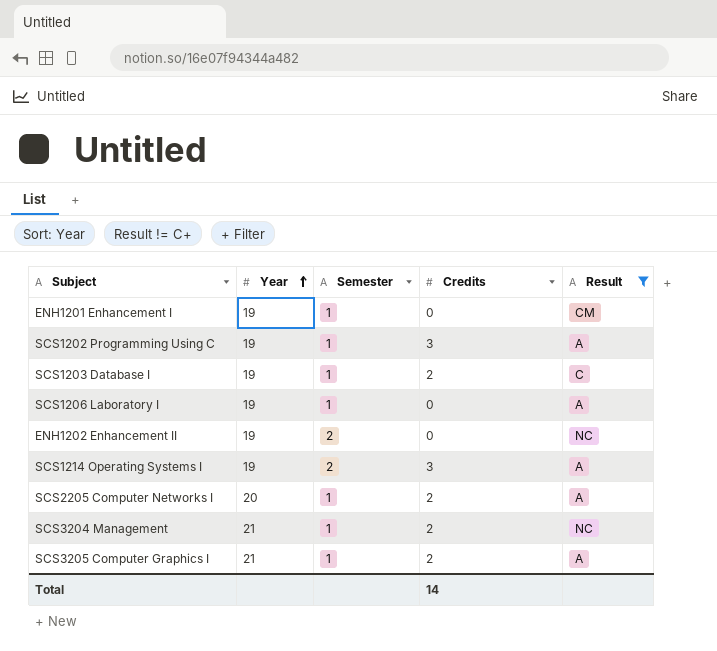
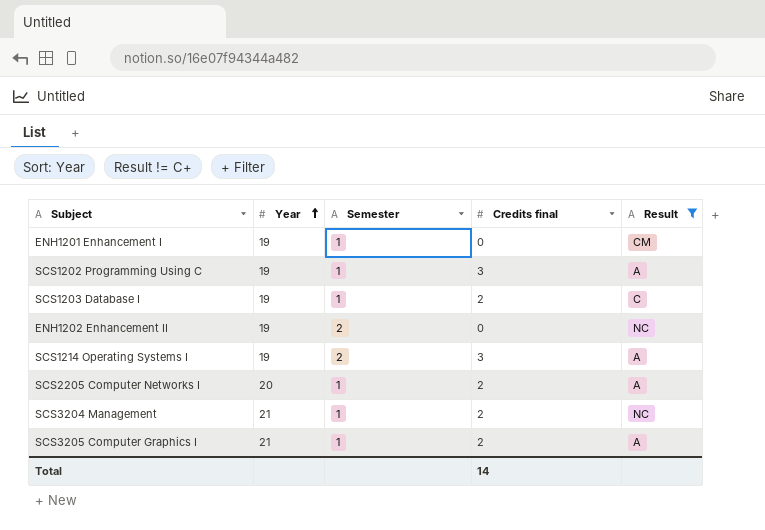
column name: Credits -> Credits final
row SCS1206 Laboratory I: 19 | 1 | 0 | A -> none

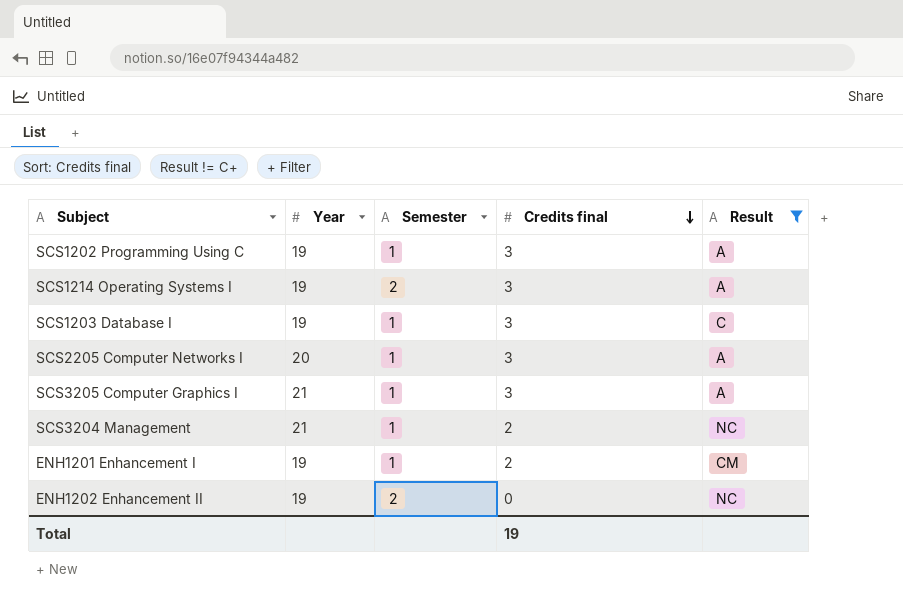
row order: Year ascending -> Credits final descending
SCS1203 Database I | Credits final: 2 -> 3
SCS2205 Computer Networks I | Credits final: 2 -> 3
SCS3205 Computer Graphics I | Credits final: 2 -> 3
ENH1201 Enhancement I | Credits final: 0 -> 2
Total | Credits final: 14 -> 19

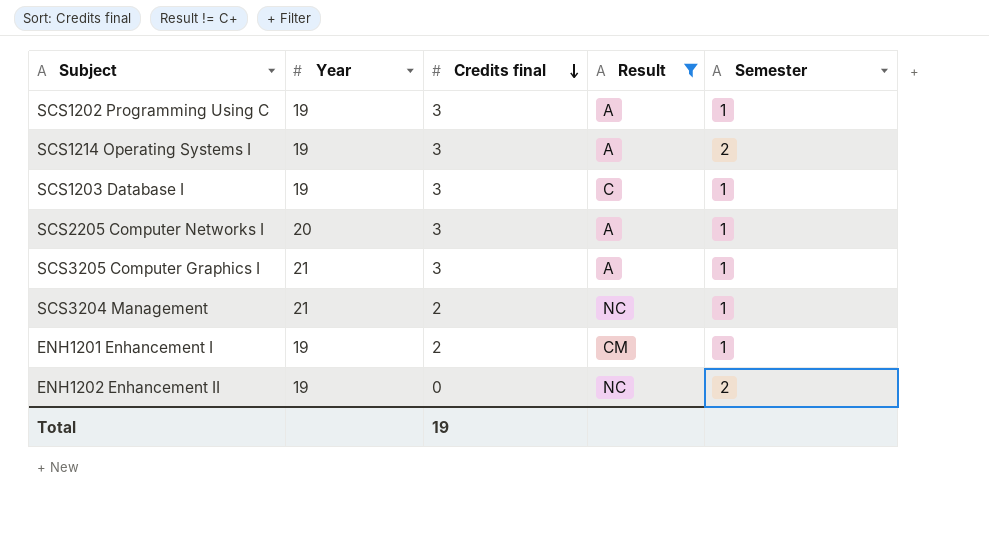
column Semester | position: 3 -> 5

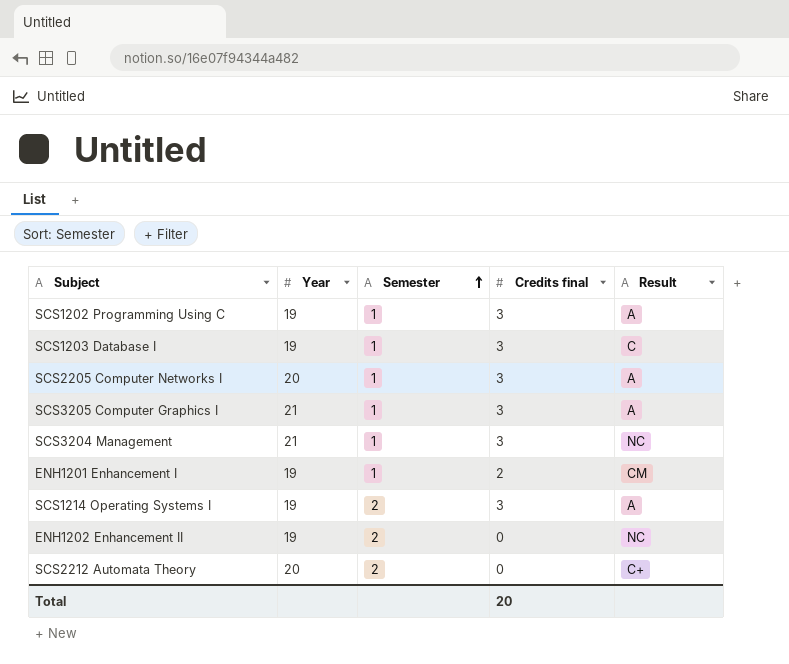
filter: Result != C+ -> none
row order: Credits final descending -> Semester ascending
column Semester | position: 5 -> 3
SCS3204 Management | Credits final: 2 -> 3
Total | Credits final: 19 -> 20

